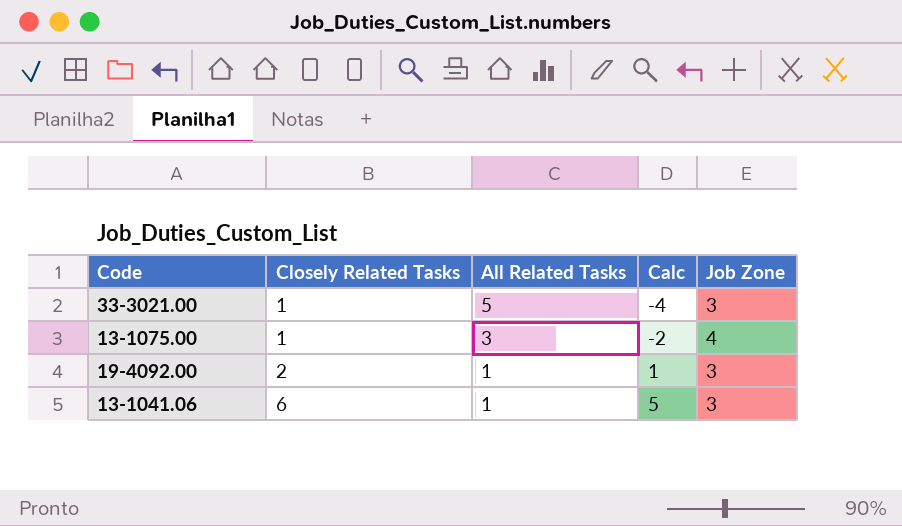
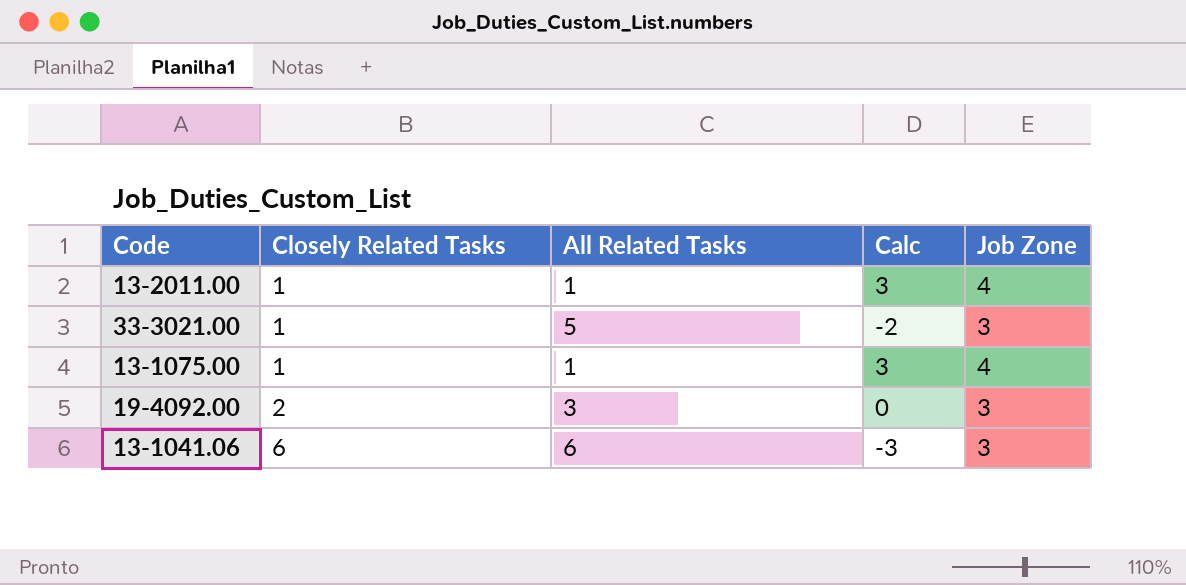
column Calc | formula: [Closely Related Tasks] - [All Related Tasks] -> [Job Zone] - [All Related Tasks]
row 13-2011.00: none -> 1 | 1 | 3 | 4
13-1075.00 | All Related Tasks: 3 -> 1
19-4092.00 | All Related Tasks: 1 -> 3
13-1041.06 | All Related Tasks: 1 -> 6

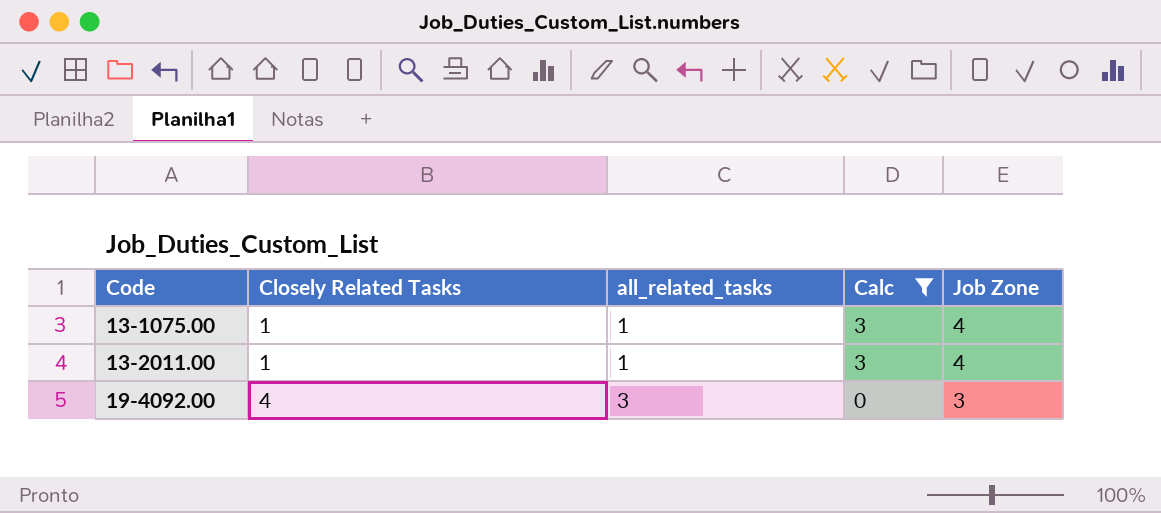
filter: none -> Calc >= 0
row order: Closely Related Tasks ascending -> Code ascending
column name: All Related Tasks -> all_related_tasks
19-4092.00 | Closely Related Tasks: 2 -> 4

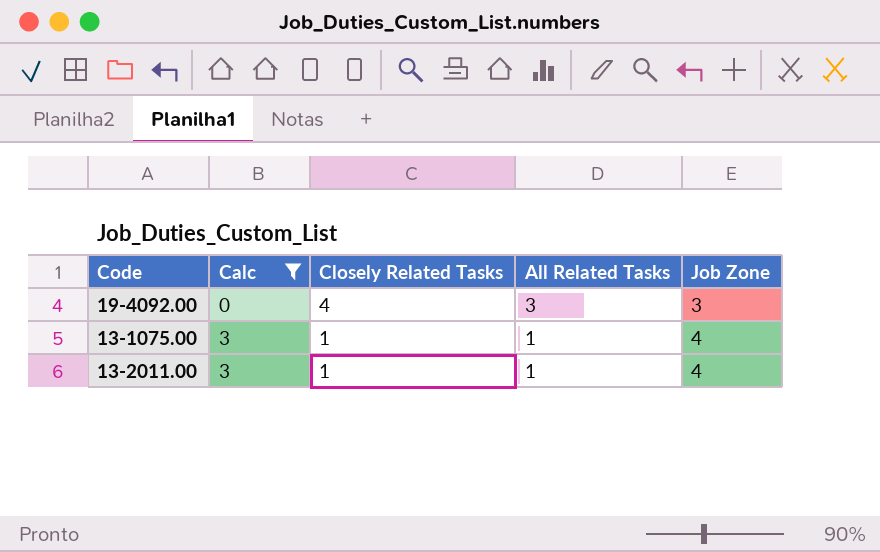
row order: Code ascending -> Calc ascending
column Calc | position: 4 -> 2
column name: all_related_tasks -> All Related Tasks

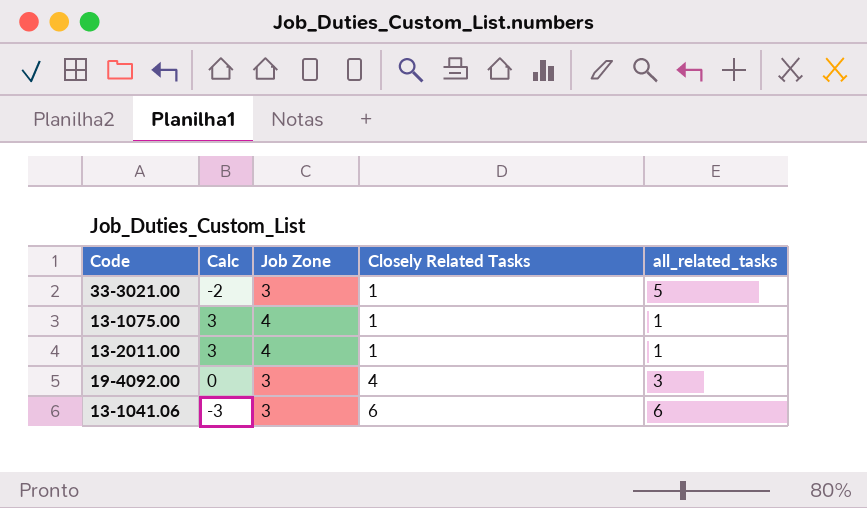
filter: Calc >= 0 -> none
row order: Calc ascending -> Closely Related Tasks ascending
column Job Zone | position: 5 -> 3
column name: All Related Tasks -> all_related_tasks

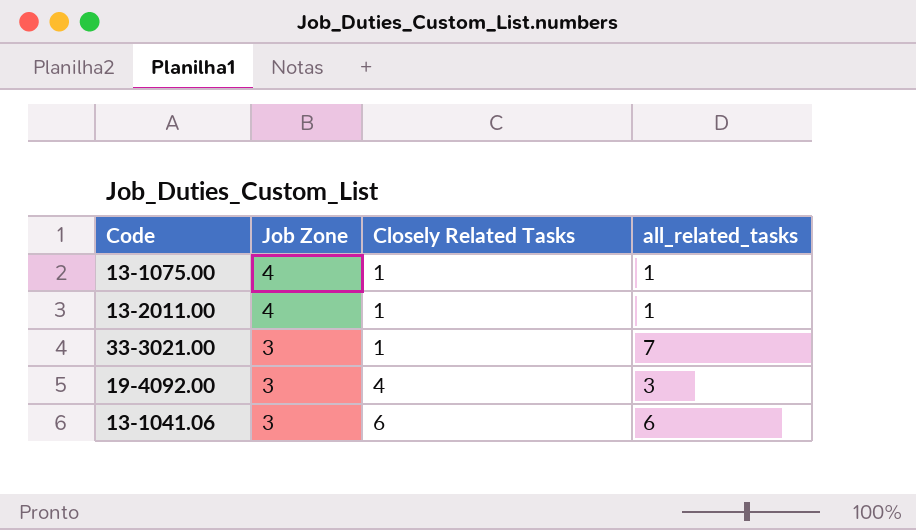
row order: Closely Related Tasks ascending -> Job Zone descending
column Calc | formula: [Job Zone] - [all_related_tasks] -> none
33-3021.00 | all_related_tasks: 5 -> 7

